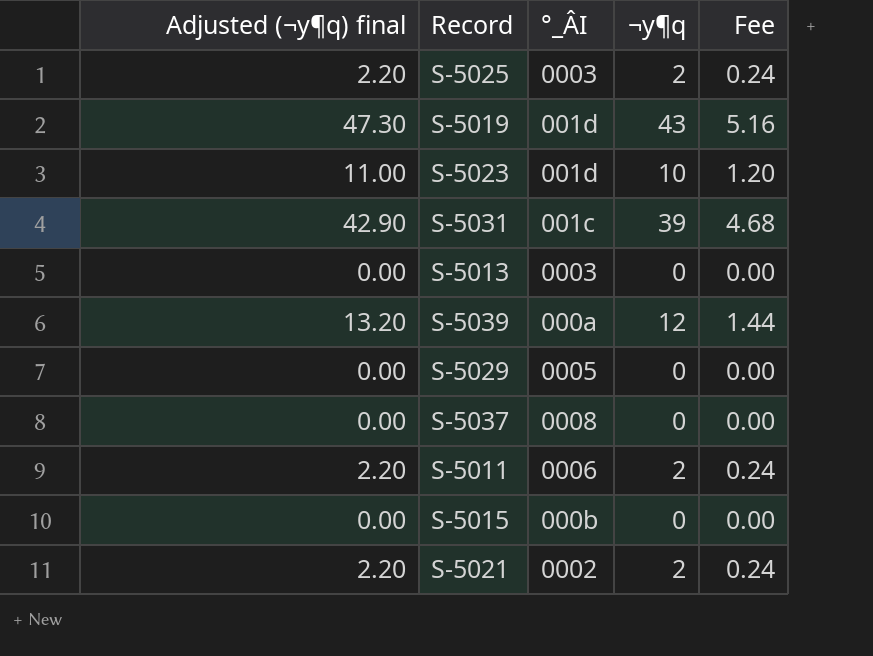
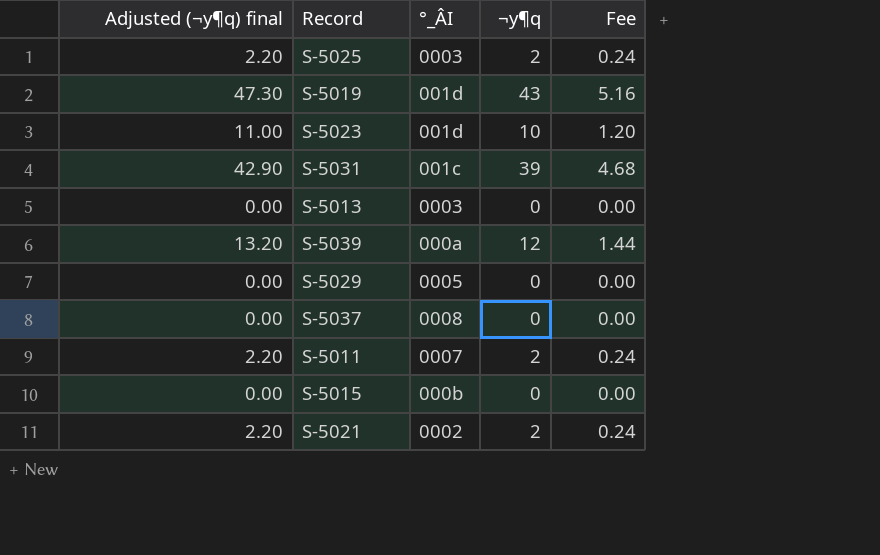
S-5011 | °_ÂI: 0006 -> 0007

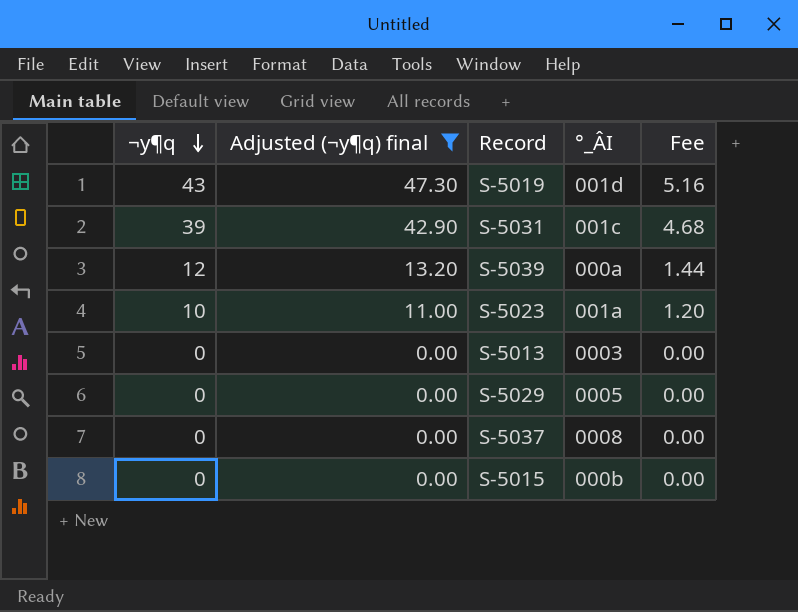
filter: none -> Adjusted (¬y¶q) final != 2.20
row order: none -> ¬y¶q descending
column ¬y¶q | position: 4 -> 1
S-5023 | °_ÂI: 001d -> 001a

